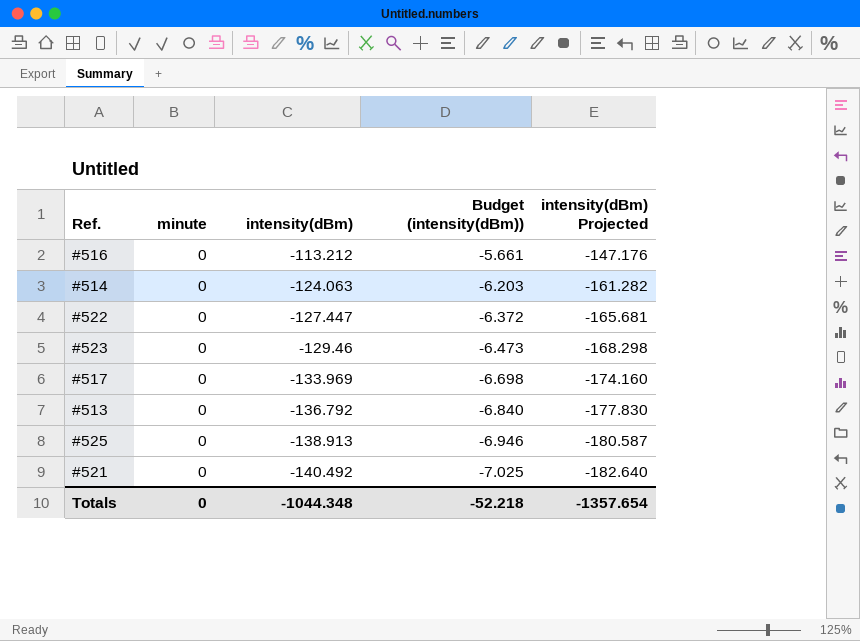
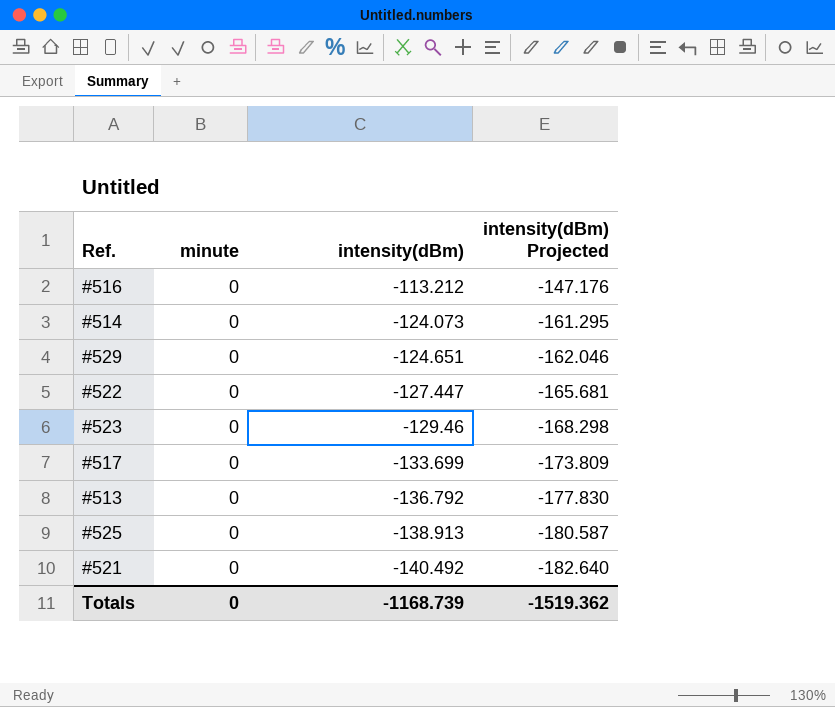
column Budget (intensity(dBm)) | formula: [intensity(dBm)] * 0.05 -> none
#514 | intensity(dBm): -124.063 -> -124.073
#514 | intensity(dBm) Projected: -161.282 -> -161.295
row #529: none -> 0 | -124.651 | -162.046
#517 | intensity(dBm): -133.969 -> -133.699
#517 | intensity(dBm) Projected: -174.160 -> -173.809
Totals | intensity(dBm): -1044.348 -> -1168.739
Totals | intensity(dBm) Projected: -1357.654 -> -1519.362

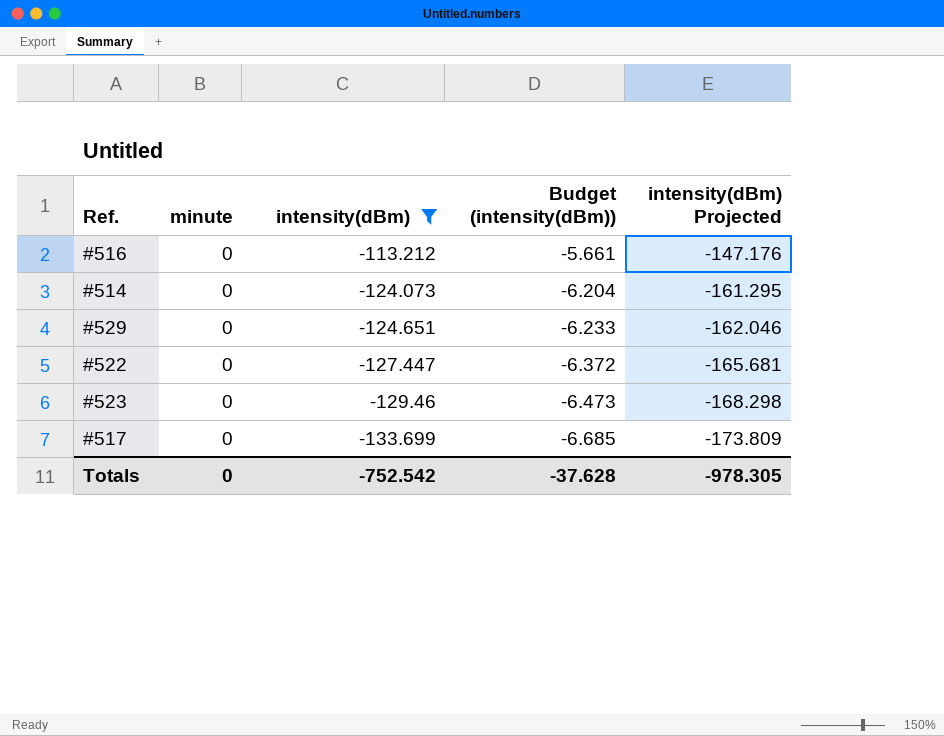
filter: none -> intensity(dBm) >= -133.699
column Budget (intensity(dBm)) | formula: none -> [intensity(dBm)] * 0.05
Totals | intensity(dBm): -1168.739 -> -752.542
Totals | intensity(dBm) Projected: -1519.362 -> -978.305

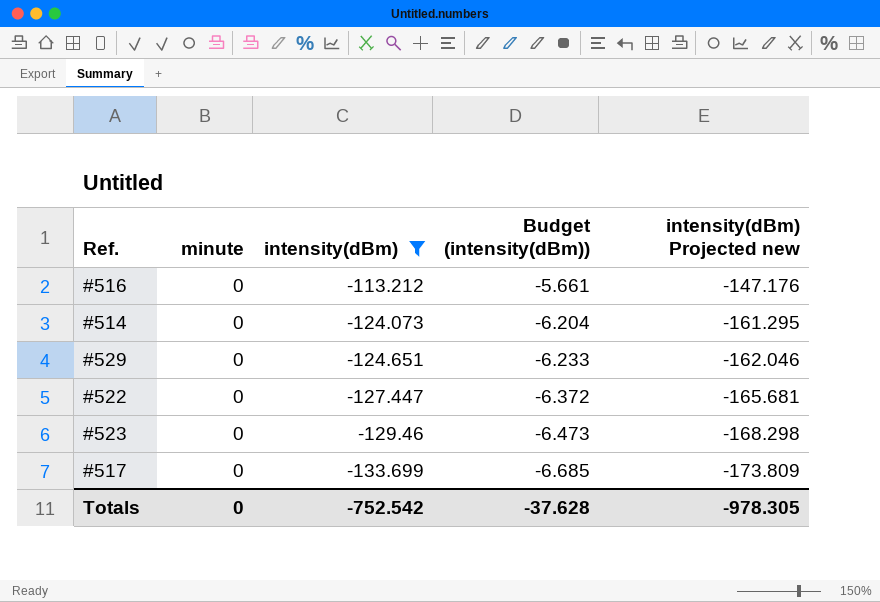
column name: intensity(dBm) Projected -> intensity(dBm) Projected new

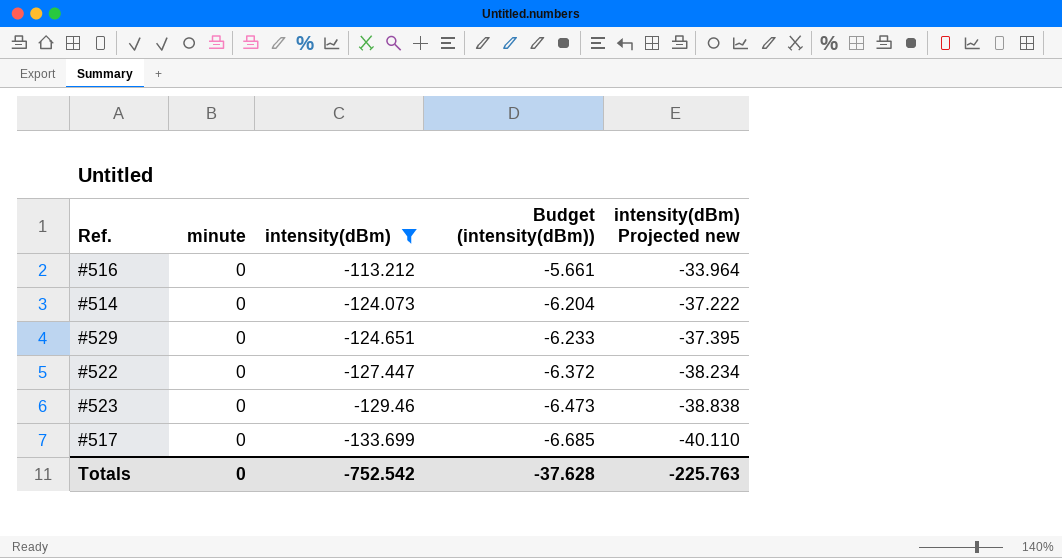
column intensity(dBm) Projected new | formula: [intensity(dBm)] * 1.3 -> [intensity(dBm)] * 0.3
Totals | intensity(dBm) Projected new: -978.305 -> -225.763

